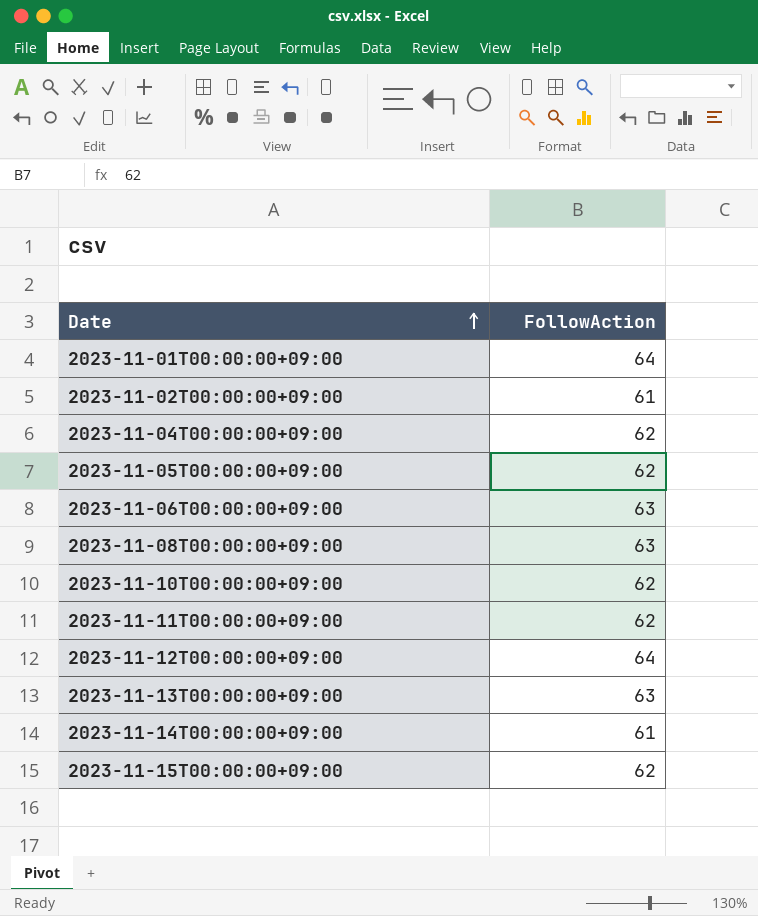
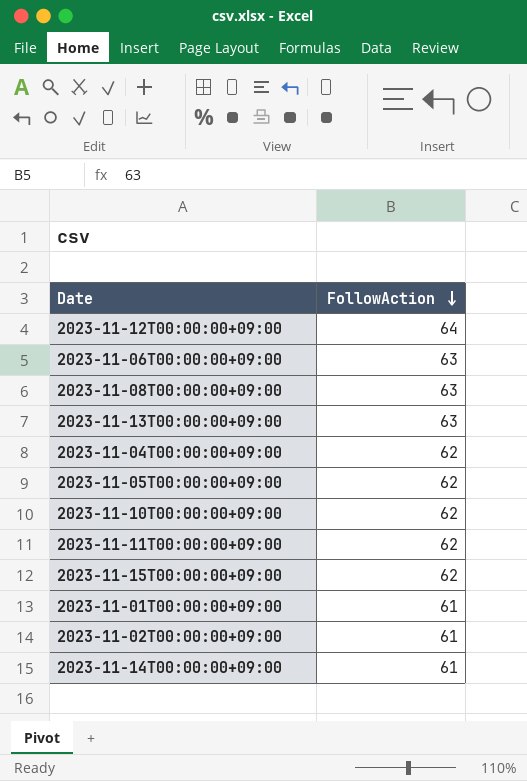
row order: Date ascending -> FollowAction descending
2023-11-01T00:00:00+09:00 | FollowAction: 64 -> 61

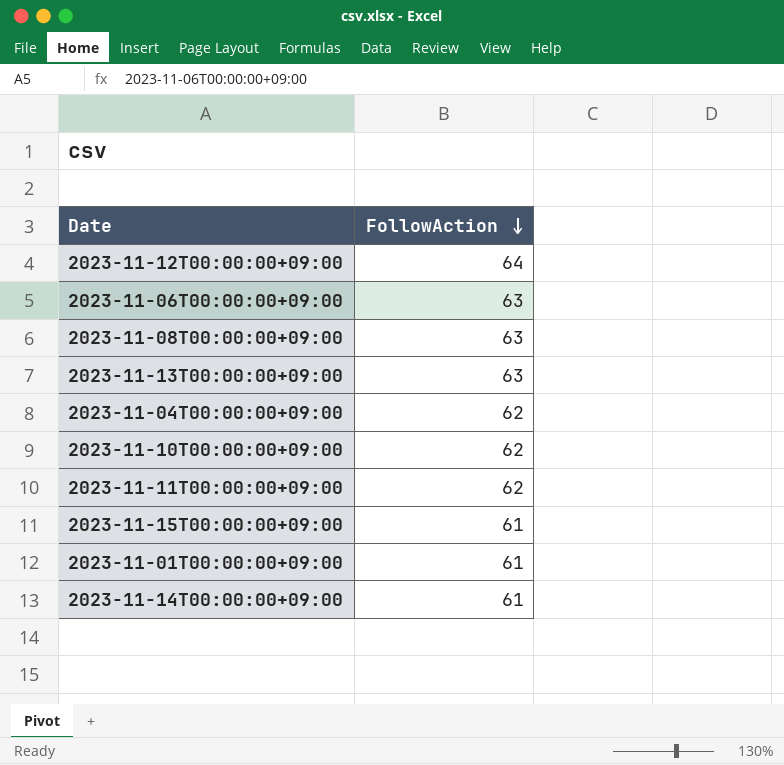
row 2023-11-05T00:00:00+09:00: 62 -> none
row 2023-11-02T00:00:00+09:00: 61 -> none
2023-11-15T00:00:00+09:00 | FollowAction: 62 -> 61

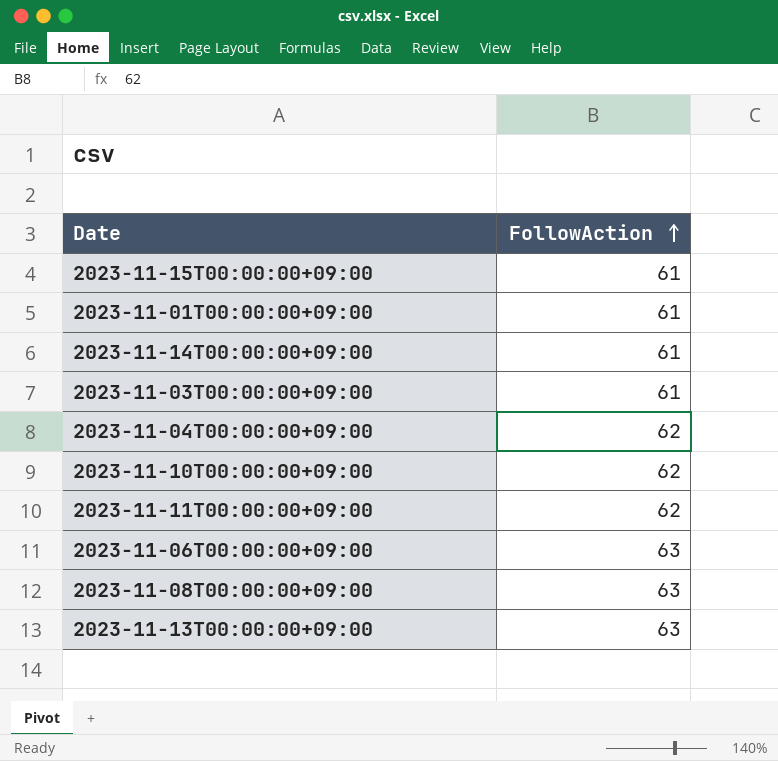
row order: FollowAction descending -> FollowAction ascending
row 2023-11-12T00:00:00+09:00: 64 -> none
row 2023-11-03T00:00:00+09:00: none -> 61

